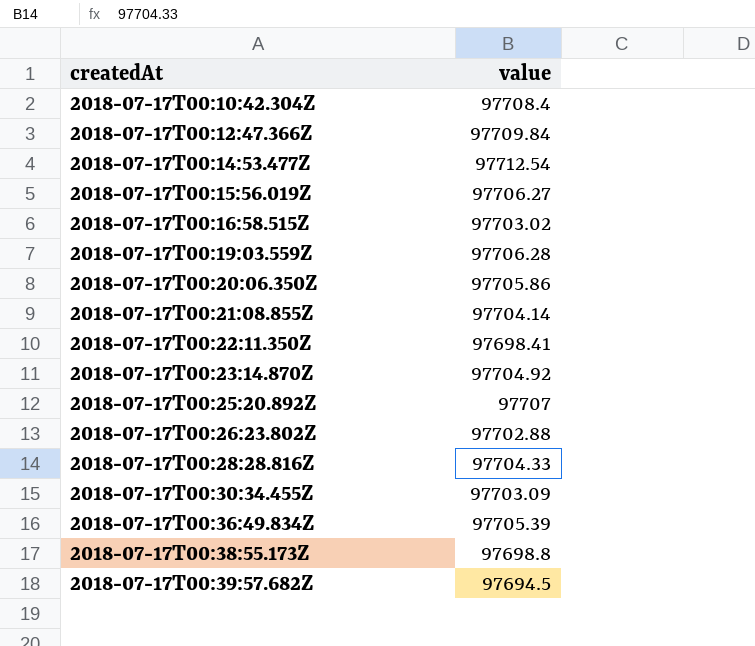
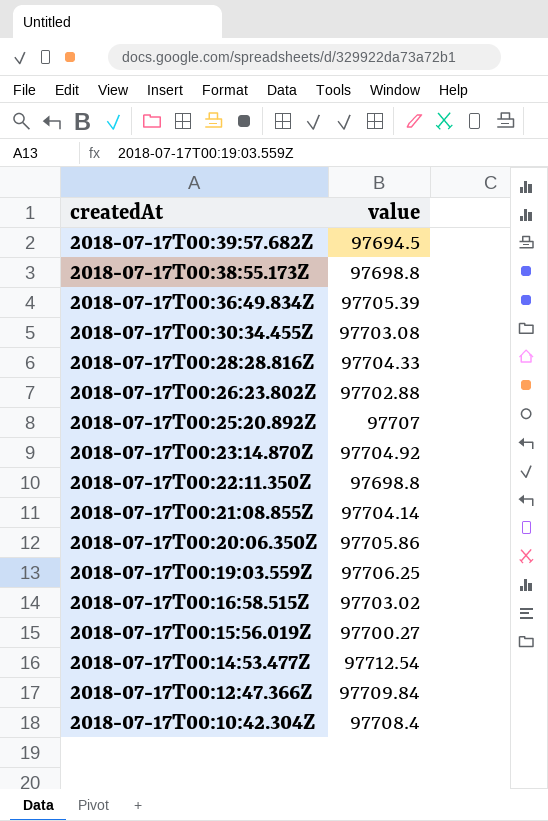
row order: createdAt ascending -> createdAt descending
2018-07-17T00:30:34.455Z | value: 97703.09 -> 97703.08
2018-07-17T00:22:11.350Z | value: 97698.41 -> 97698.8
2018-07-17T00:19:03.559Z | value: 97706.28 -> 97706.25
2018-07-17T00:15:56.019Z | value: 97706.27 -> 97700.27

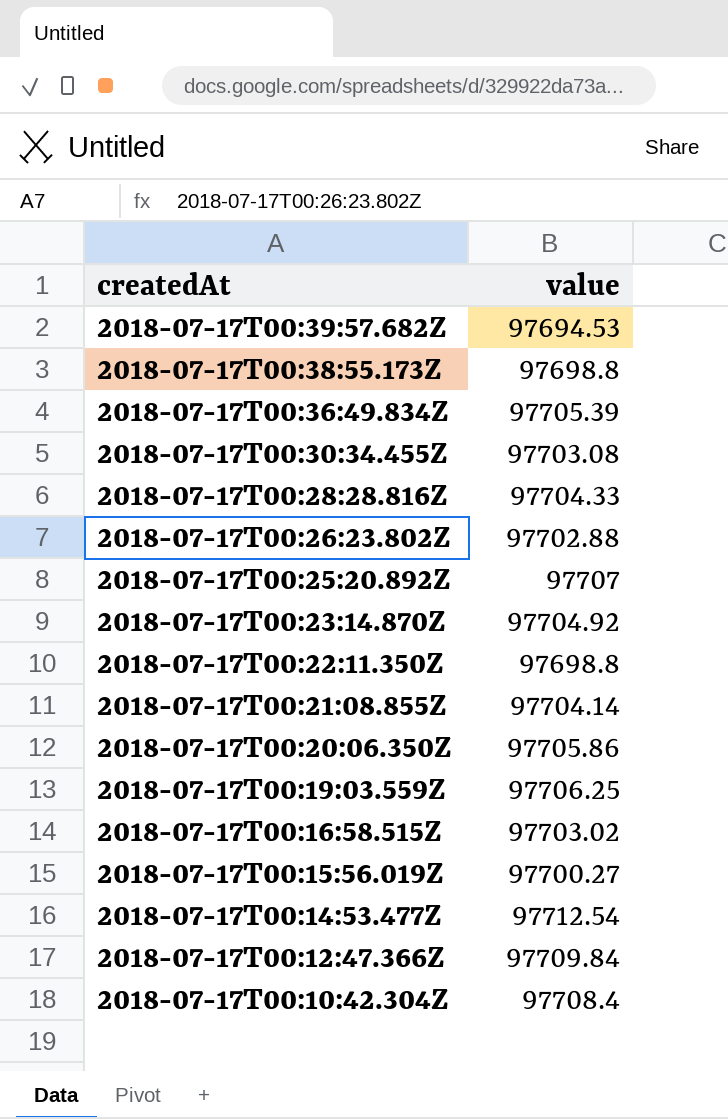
2018-07-17T00:39:57.682Z | value: 97694.5 -> 97694.53

